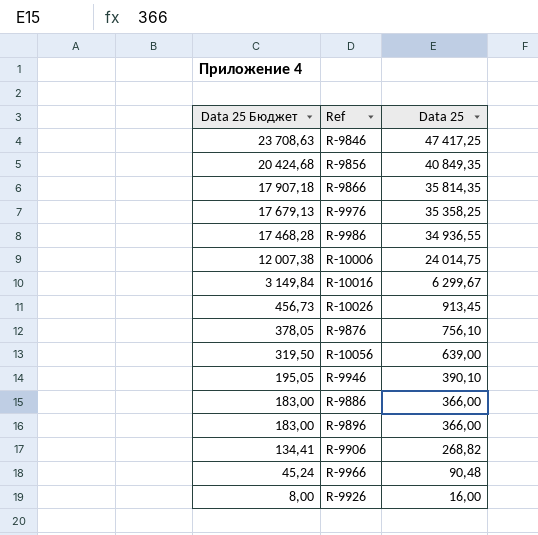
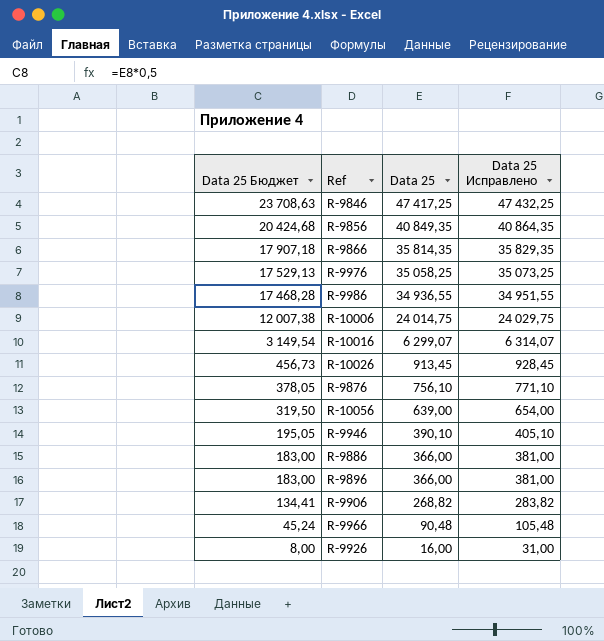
column Data 25 Исправлено | formula: none -> [Data 25] + 15
R-9976 | Data 25 Бюджет: 17 679,13 -> 17 529,13
R-9976 | Data 25: 35 358,25 -> 35 058,25
R-10016 | Data 25 Бюджет: 3 149,84 -> 3 149,54
R-10016 | Data 25: 6 299,67 -> 6 299,07

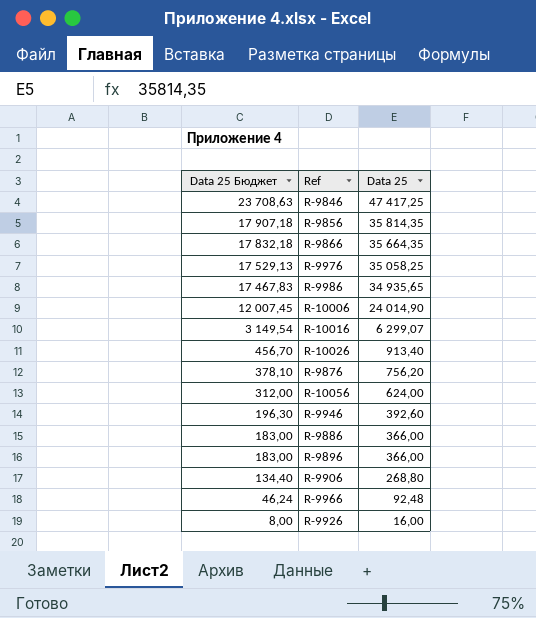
column Data 25 Исправлено | formula: [Data 25] + 15 -> none
R-9856 | Data 25 Бюджет: 20 424,68 -> 17 907,18
R-9856 | Data 25: 40 849,35 -> 35 814,35
R-9866 | Data 25 Бюджет: 17 907,18 -> 17 832,18
R-9866 | Data 25: 35 814,35 -> 35 664,35
R-9986 | Data 25 Бюджет: 17 468,28 -> 17 467,83
R-9986 | Data 25: 34 936,55 -> 34 935,65
R-10006 | Data 25 Бюджет: 12 007,38 -> 12 007,45
R-10006 | Data 25: 24 014,75 -> 24 014,90
R-10026 | Data 25 Бюджет: 456,73 -> 456,70
R-10026 | Data 25: 913,45 -> 913,40
R-9876 | Data 25 Бюджет: 378,05 -> 378,10
R-9876 | Data 25: 756,10 -> 756,20
R-10056 | Data 25 Бюджет: 319,50 -> 312,00
R-10056 | Data 25: 639,00 -> 624,00
R-9946 | Data 25 Бюджет: 195,05 -> 196,30
R-9946 | Data 25: 390,10 -> 392,60
R-9906 | Data 25 Бюджет: 134,41 -> 134,40
R-9906 | Data 25: 268,82 -> 268,80
R-9966 | Data 25 Бюджет: 45,24 -> 46,24
R-9966 | Data 25: 90,48 -> 92,48

